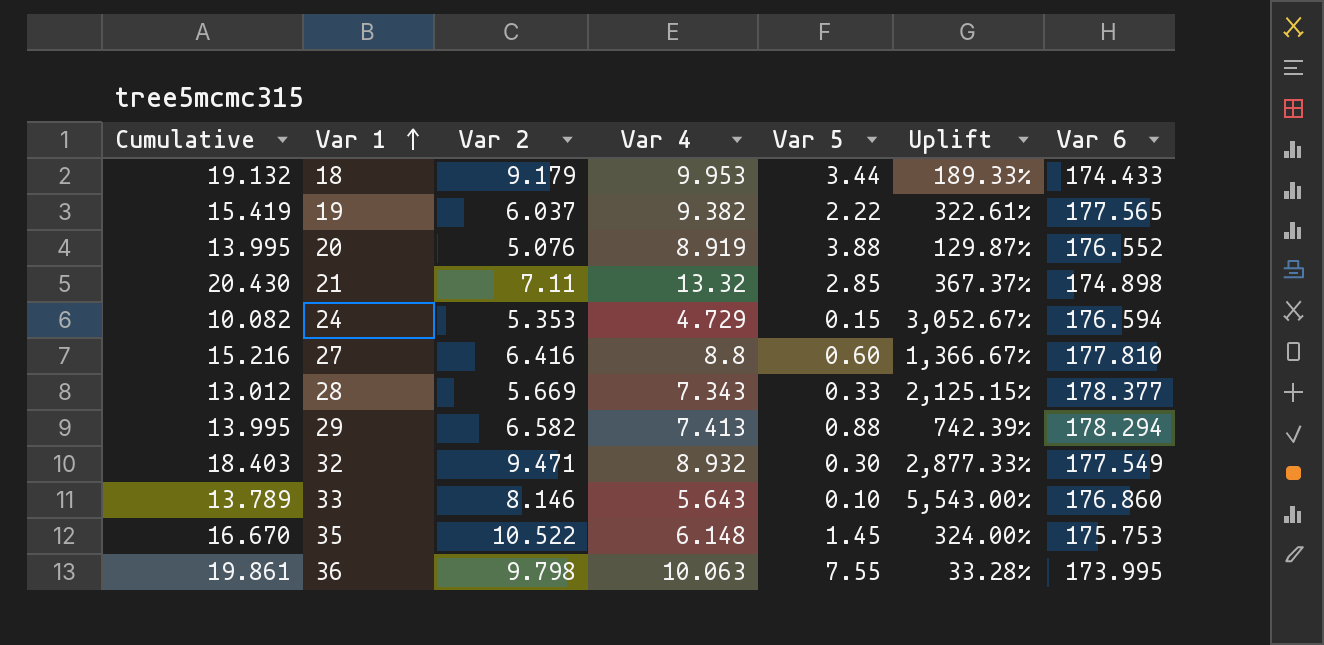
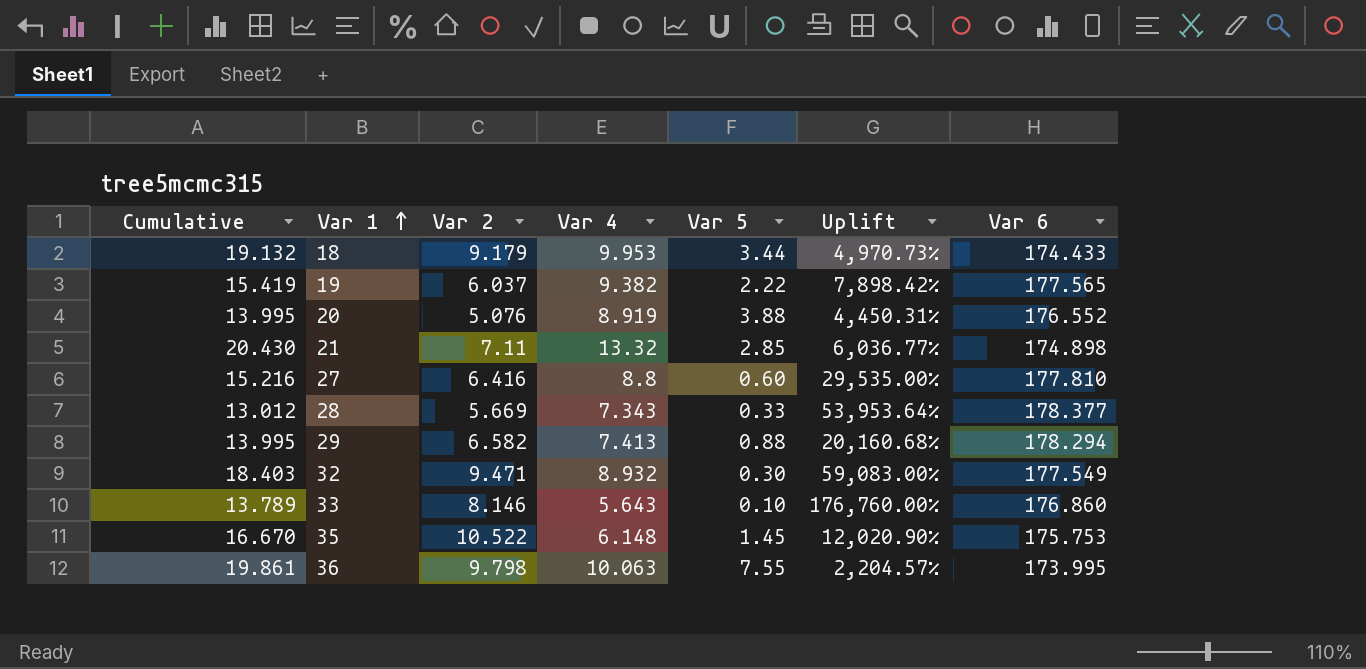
column Uplift | formula: ([Var 4] - [Var 5]) / [Var 5] -> ([Var 6] - [Var 5]) / [Var 5]
row 24: 10.082 | 5.353 | 4.729 | 0.15 | 3,052.67% | 176.594 -> none

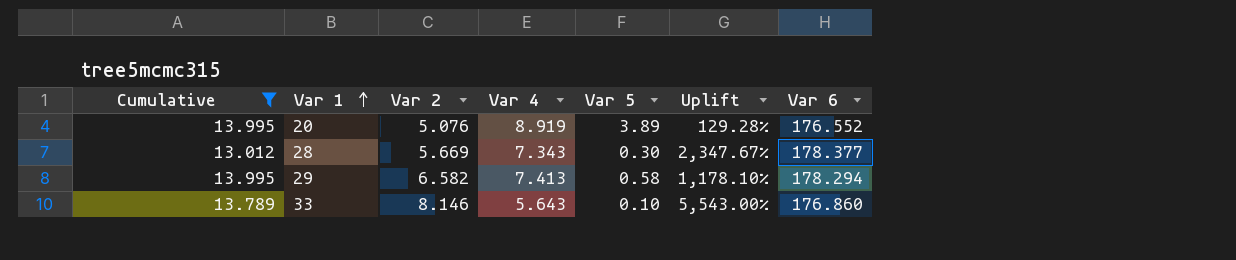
filter: none -> Cumulative <= 13.995
column Uplift | formula: ([Var 6] - [Var 5]) / [Var 5] -> ([Var 4] - [Var 5]) / [Var 5]
20 | Var 5: 3.88 -> 3.89
28 | Var 5: 0.33 -> 0.30
29 | Var 5: 0.88 -> 0.58

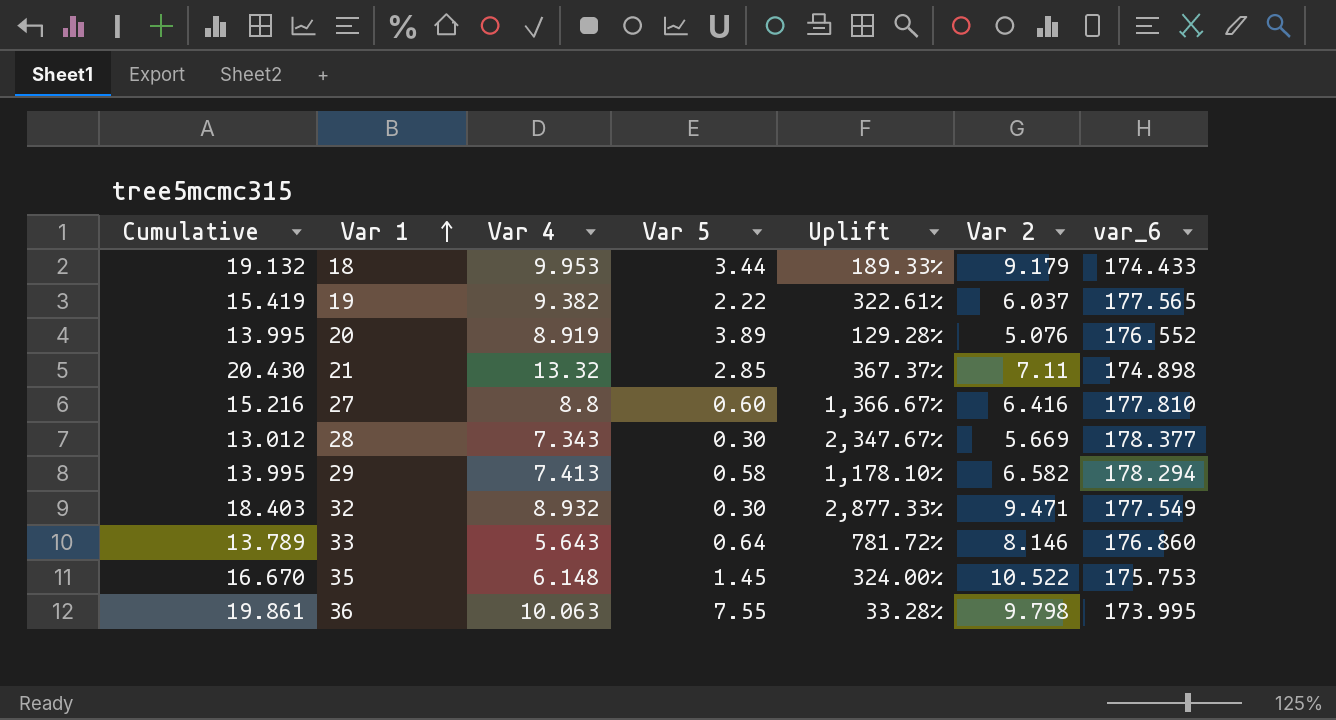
filter: Cumulative <= 13.995 -> none
column Var 2 | position: 3 -> 6
column name: Var 6 -> var_6
33 | Var 5: 0.10 -> 0.64
33 | Uplift: 5,543.00% -> 781.72%

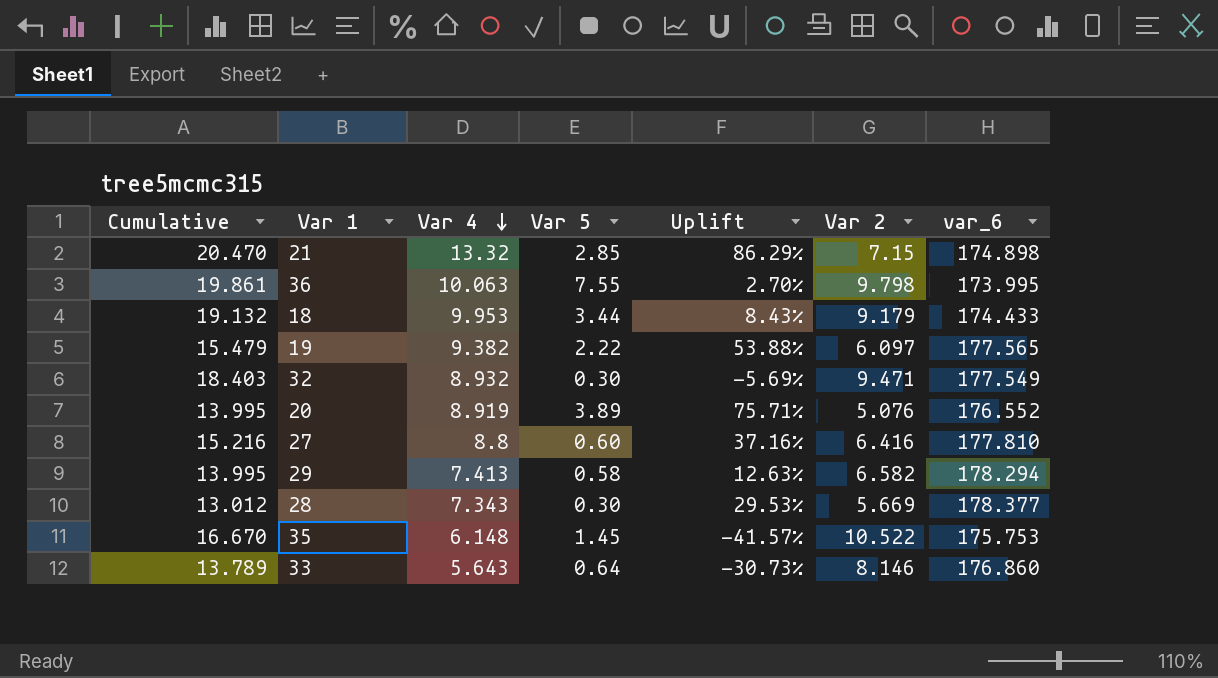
row order: Var 1 ascending -> Var 4 descending
column Uplift | formula: ([Var 4] - [Var 5]) / [Var 5] -> ([Var 4] - [Var 2]) / [Var 2]
21 | Cumulative: 20.430 -> 20.470
21 | Var 2: 7.11 -> 7.15
19 | Cumulative: 15.419 -> 15.479
19 | Var 2: 6.037 -> 6.097

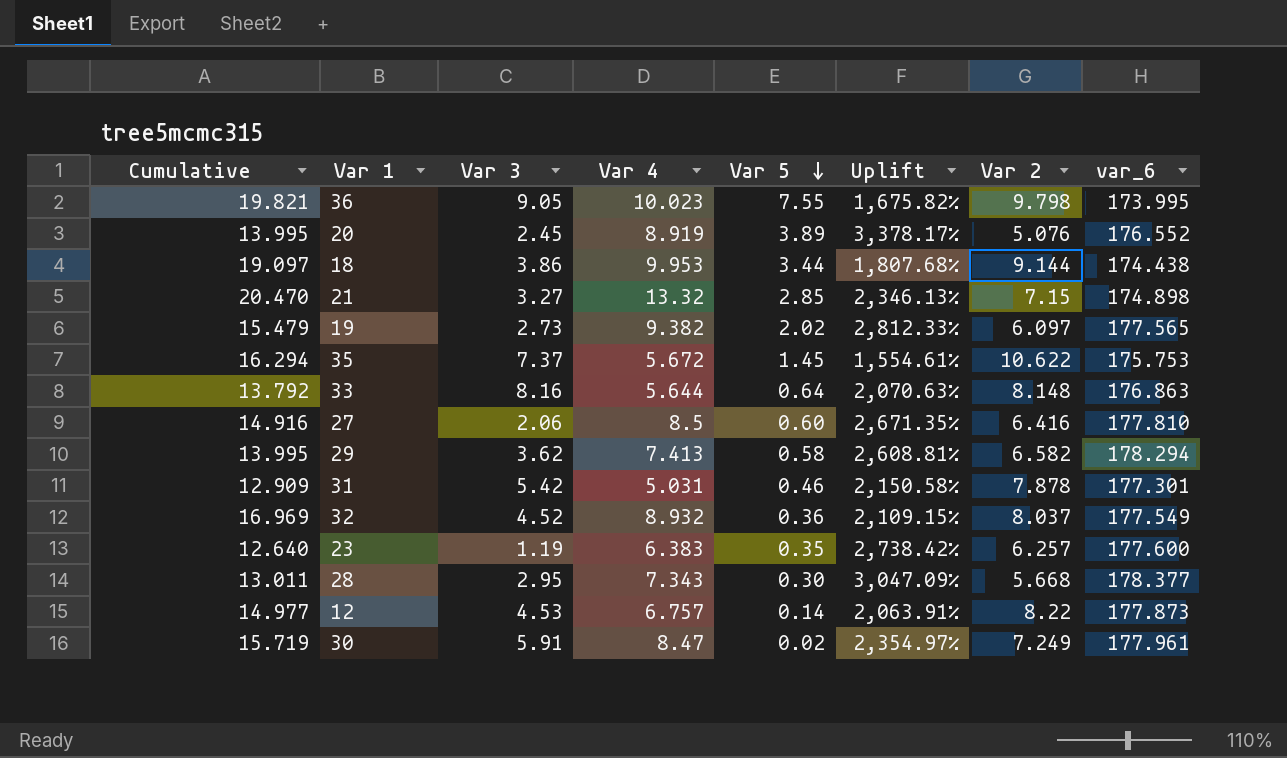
row order: Var 4 descending -> Var 5 descending
column Var 3 | position: none -> 3
column Uplift | formula: ([Var 4] - [Var 2]) / [Var 2] -> ([var_6] - [Var 2]) / [Var 2]
36 | Cumulative: 19.861 -> 19.821
36 | Var 4: 10.063 -> 10.023
18 | Cumulative: 19.132 -> 19.097
18 | Var 2: 9.179 -> 9.144
18 | var_6: 174.433 -> 174.438
19 | Var 5: 2.22 -> 2.02
35 | Cumulative: 16.670 -> 16.294
35 | Var 4: 6.148 -> 5.672
35 | Var 2: 10.522 -> 10.622
33 | Cumulative: 13.789 -> 13.792
33 | Var 4: 5.643 -> 5.644
33 | Var 2: 8.146 -> 8.148
33 | var_6: 176.860 -> 176.863
27 | Cumulative: 15.216 -> 14.916
27 | Var 4: 8.8 -> 8.5
row 31: none -> 12.909 | 5.42 | 5.031 | 0.46 | 2,150.58% | 7.878 | 177.301
32 | Cumulative: 18.403 -> 16.969
32 | Var 5: 0.30 -> 0.36
32 | Var 2: 9.471 -> 8.037
row 23: none -> 12.640 | 1.19 | 6.383 | 0.35 | 2,738.42% | 6.257 | 177.600
28 | Cumulative: 13.012 -> 13.011
28 | Var 2: 5.669 -> 5.668
row 12: none -> 14.977 | 4.53 | 6.757 | 0.14 | 2,063.91% | 8.22 | 177.873
row 30: none -> 15.719 | 5.91 | 8.47 | 0.02 | 2,354.97% | 7.249 | 177.961

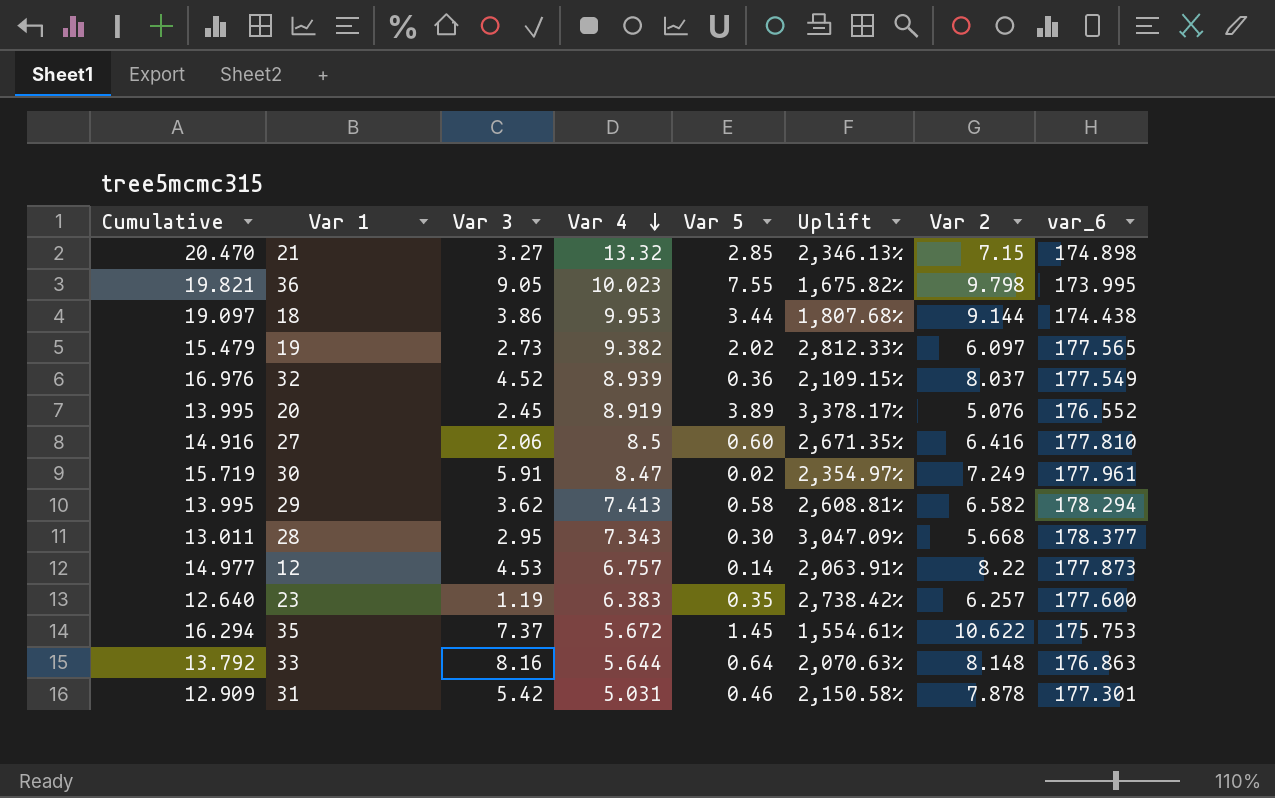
row order: Var 5 descending -> Var 4 descending
32 | Cumulative: 16.969 -> 16.976
32 | Var 4: 8.932 -> 8.939

